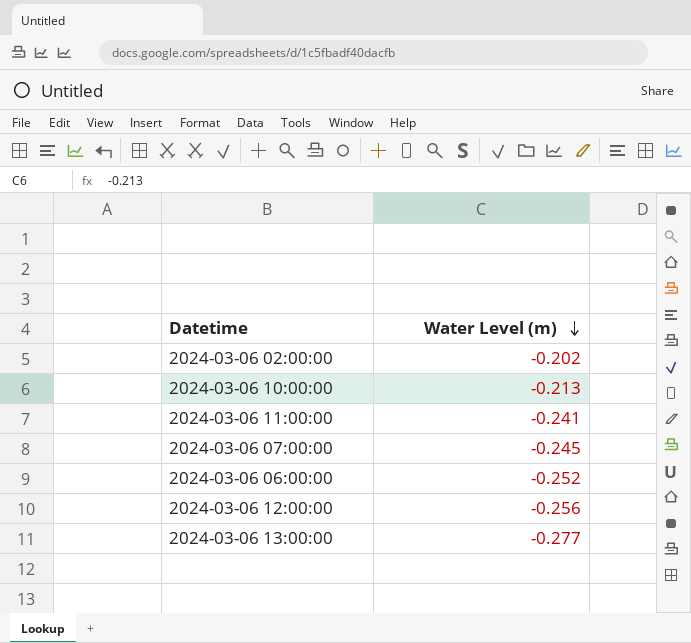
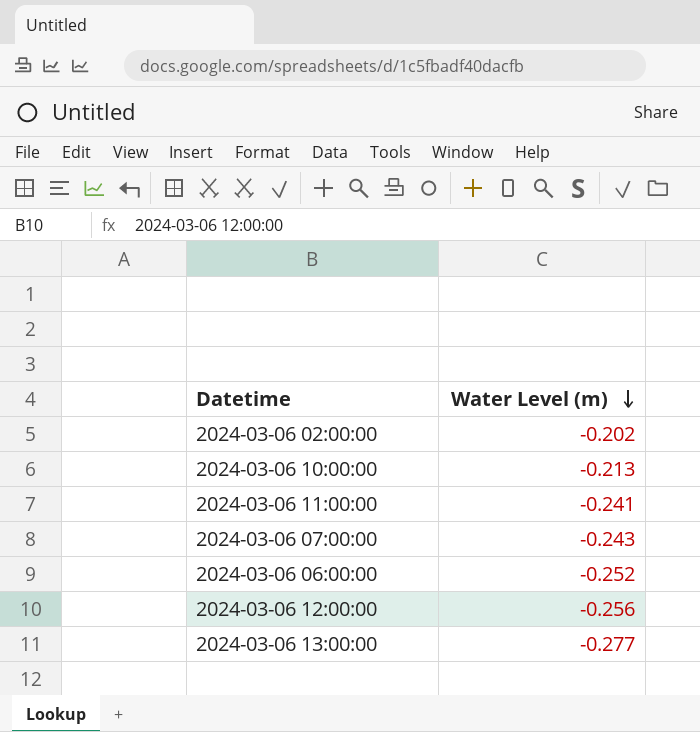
2024-03-06 07:00:00 | Water Level (m): -0.245 -> -0.243

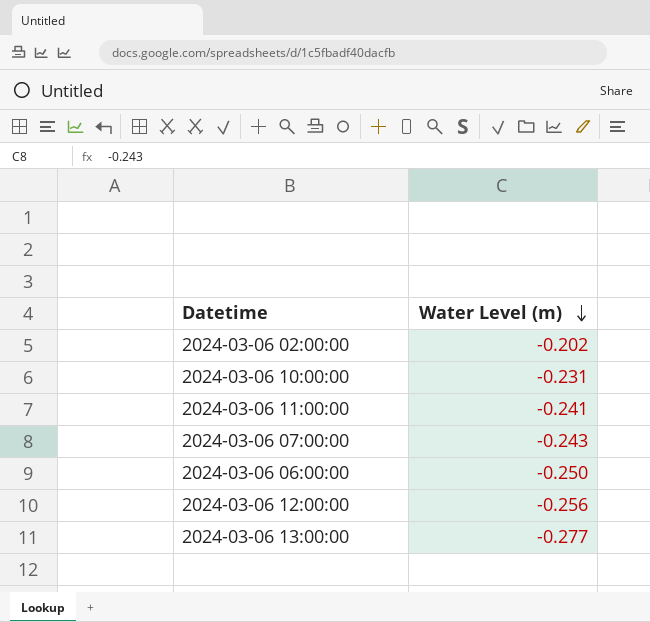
2024-03-06 10:00:00 | Water Level (m): -0.213 -> -0.231
2024-03-06 06:00:00 | Water Level (m): -0.252 -> -0.250

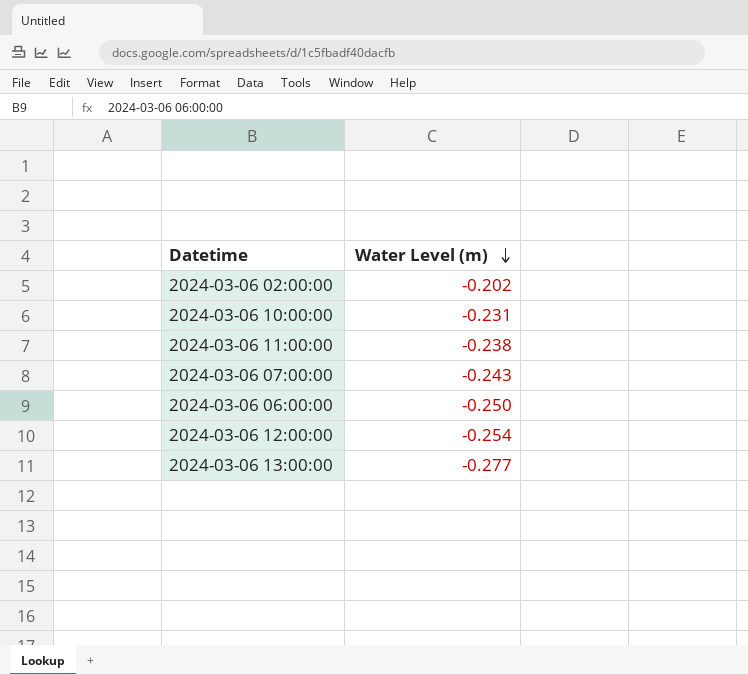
2024-03-06 11:00:00 | Water Level (m): -0.241 -> -0.238
2024-03-06 12:00:00 | Water Level (m): -0.256 -> -0.254

